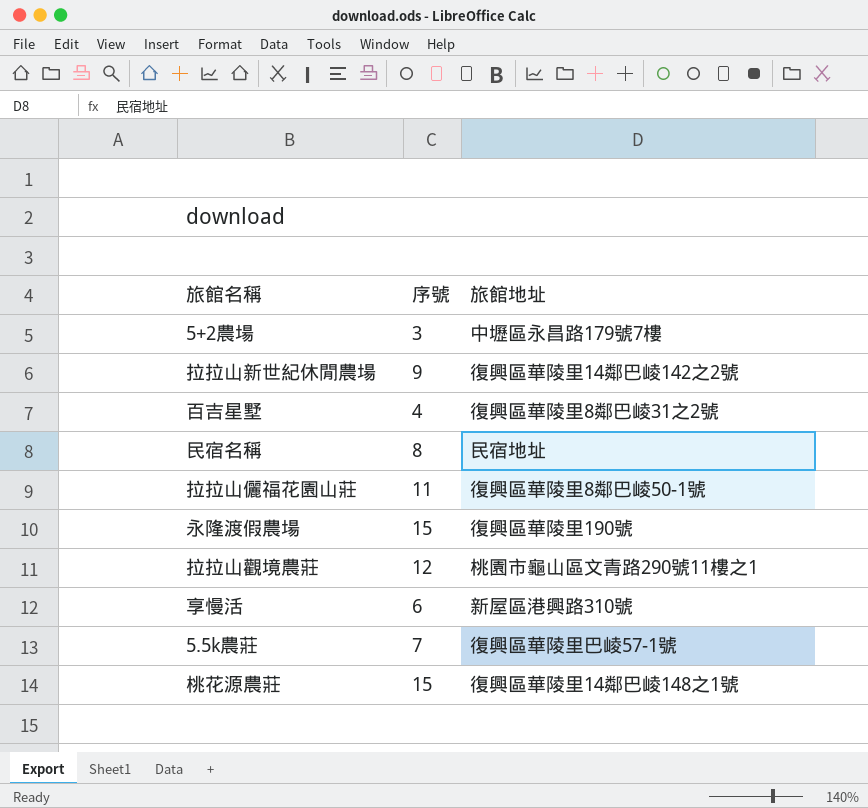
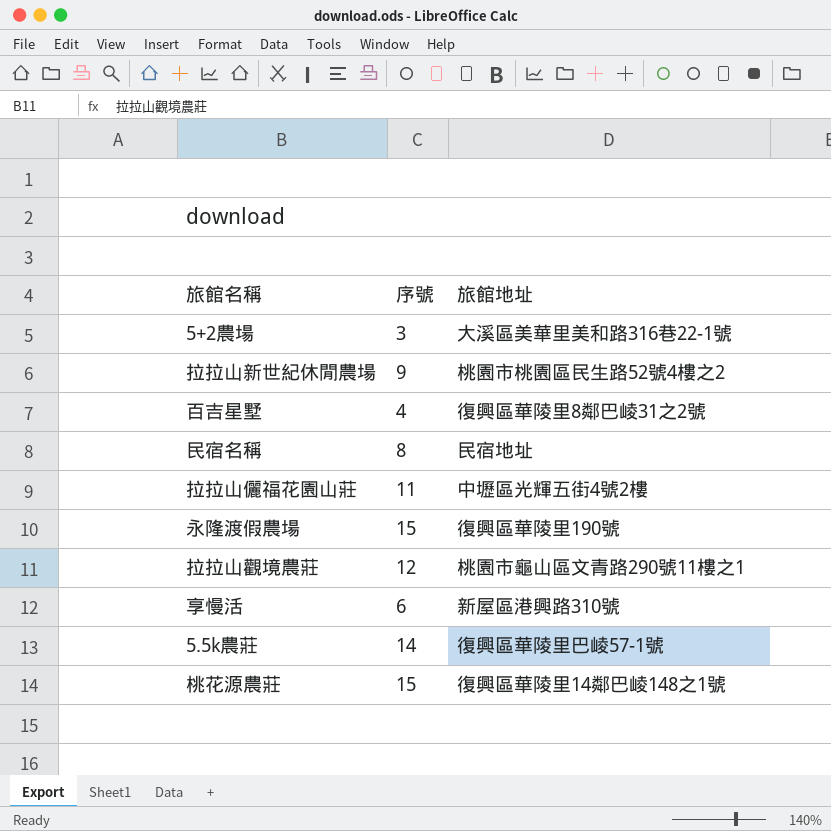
5+2農場 | 旅館地址: 中壢區永昌路179號7樓 -> 大溪區美華里美和路316巷22-1號
拉拉山新世紀休閒農場 | 旅館地址: 復興區華陵里14鄰巴崚142之2號 -> 桃園市桃園區民生路52號4樓之2
拉拉山儷福花園山莊 | 旅館地址: 復興區華陵里8鄰巴崚50-1號 -> 中壢區光輝五街4號2樓
5.5k農莊 | 序號: 7 -> 14

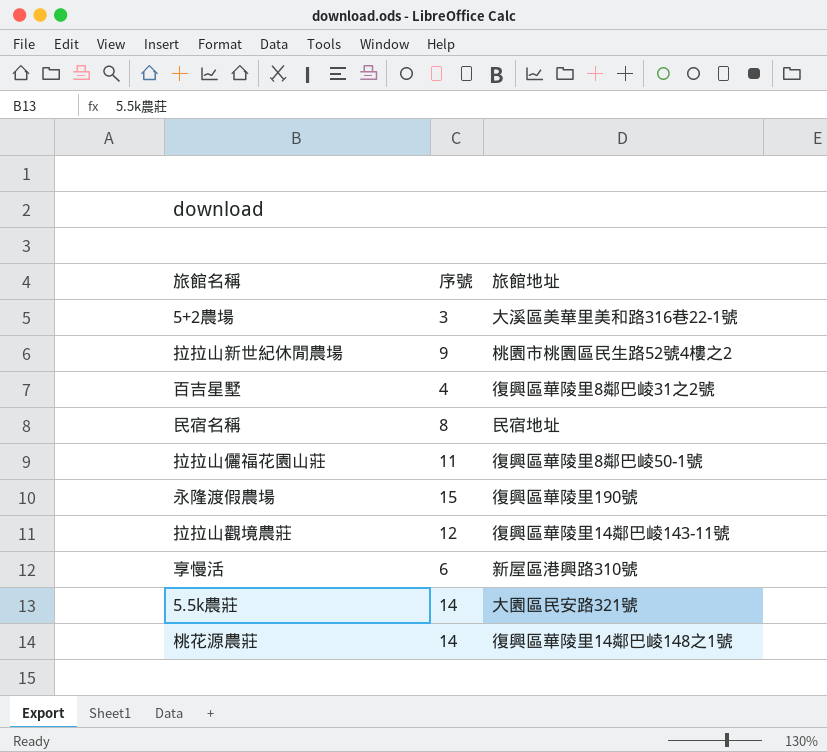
拉拉山儷福花園山莊 | 旅館地址: 中壢區光輝五街4號2樓 -> 復興區華陵里8鄰巴崚50-1號
拉拉山觀境農莊 | 旅館地址: 桃園市龜山區文青路290號11樓之1 -> 復興區華陵里14鄰巴崚143-11號
5.5k農莊 | 旅館地址: 復興區華陵里巴崚57-1號 -> 大園區民安路321號
桃花源農莊 | 序號: 15 -> 14

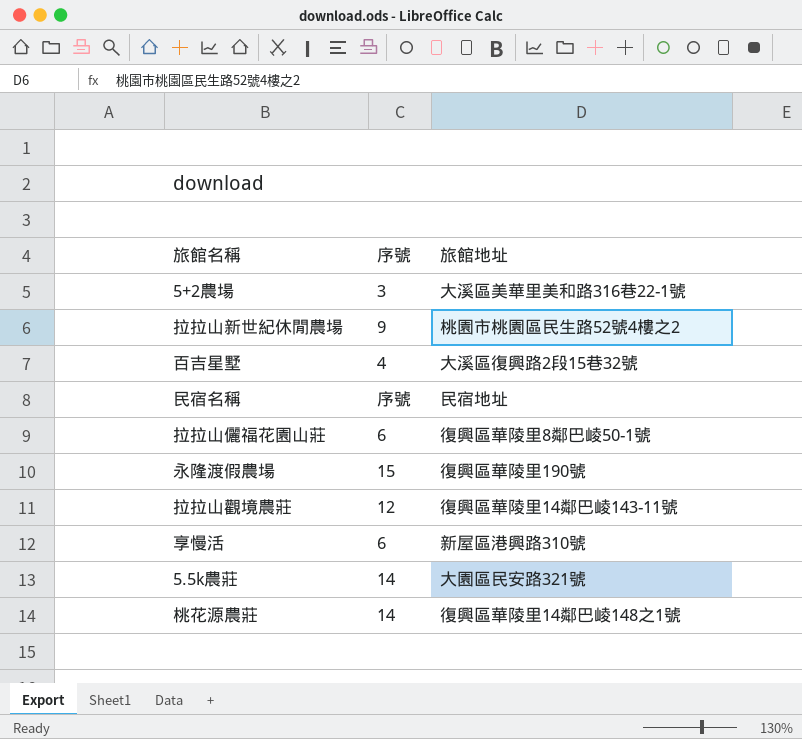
百吉星墅 | 旅館地址: 復興區華陵里8鄰巴崚31之2號 -> 大溪區復興路2段15巷32號
民宿名稱 | 序號: 8 -> 序號
拉拉山儷福花園山莊 | 序號: 11 -> 6

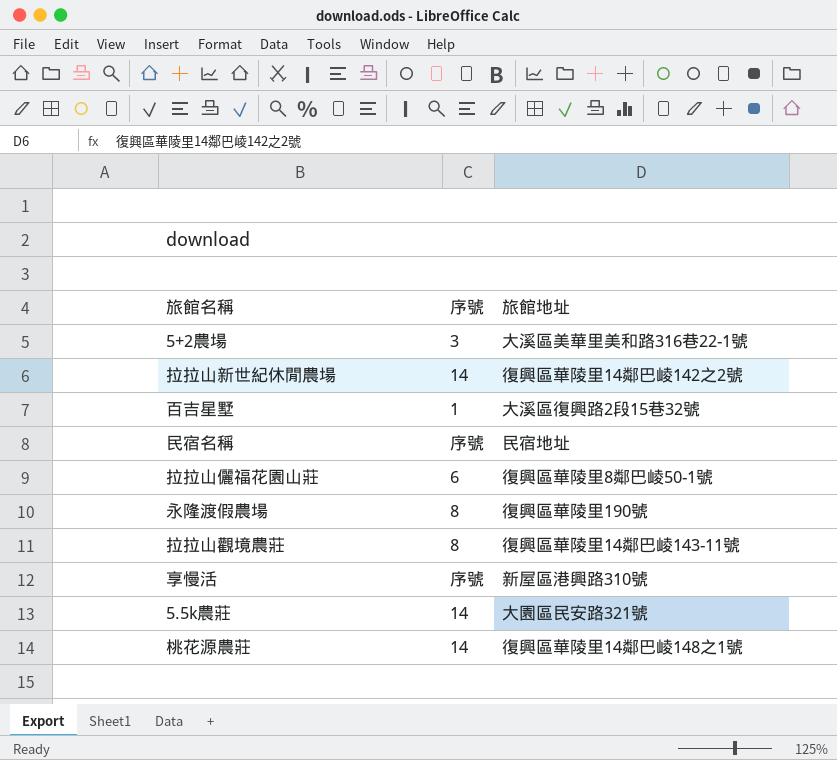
拉拉山新世紀休閒農場 | 序號: 9 -> 14
拉拉山新世紀休閒農場 | 旅館地址: 桃園市桃園區民生路52號4樓之2 -> 復興區華陵里14鄰巴崚142之2號
百吉星墅 | 序號: 4 -> 1
永隆渡假農場 | 序號: 15 -> 8
拉拉山觀境農莊 | 序號: 12 -> 8
享慢活 | 序號: 6 -> 序號

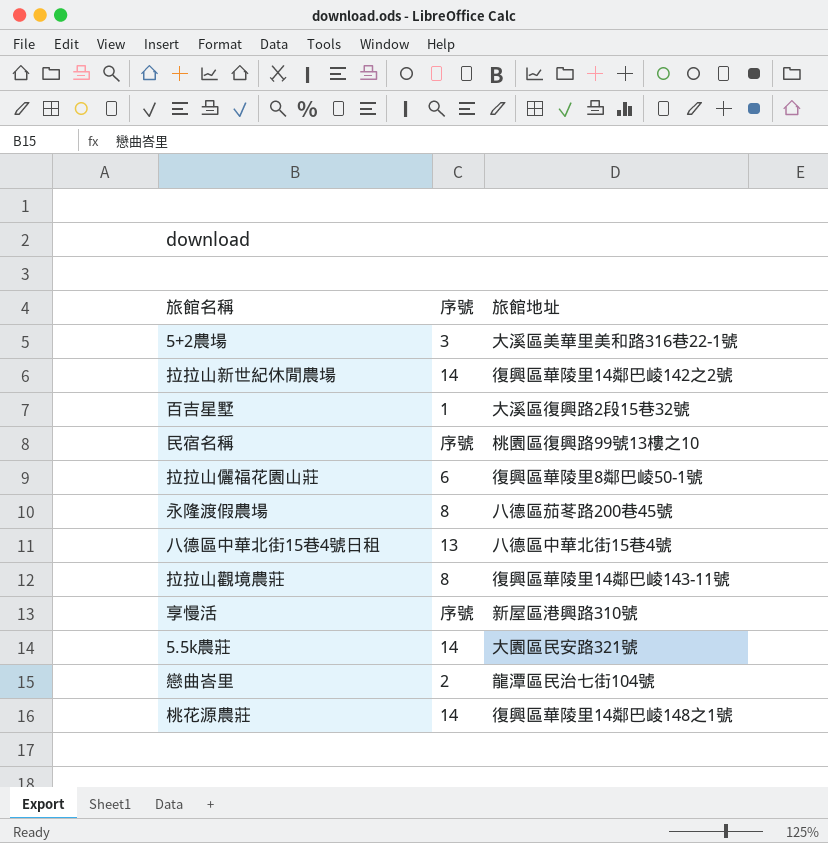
民宿名稱 | 旅館地址: 民宿地址 -> 桃園區復興路99號13樓之10
永隆渡假農場 | 旅館地址: 復興區華陵里190號 -> 八德區茄苳路200巷45號
row 八德區中華北街15巷4號日租: none -> 13 | 八德區中華北街15巷4號
row 戀曲峇里: none -> 2 | 龍潭區民治七街104號

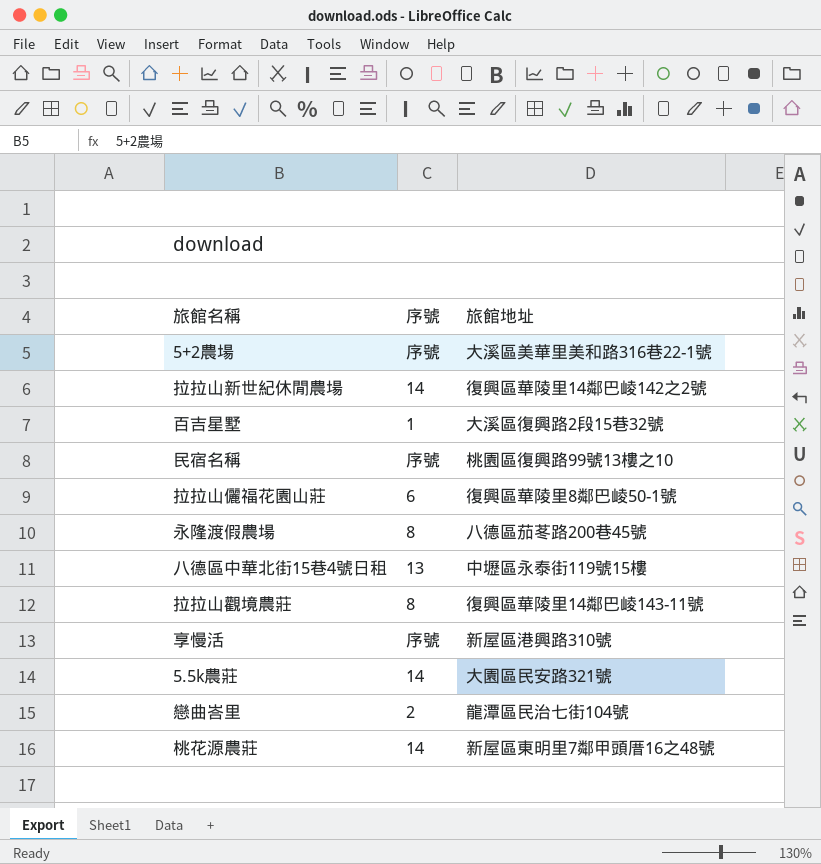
5+2農場 | 序號: 3 -> 序號
八德區中華北街15巷4號日租 | 旅館地址: 八德區中華北街15巷4號 -> 中壢區永泰街119號15樓
桃花源農莊 | 旅館地址: 復興區華陵里14鄰巴崚148之1號 -> 新屋區東明里7鄰甲頭厝16之48號

